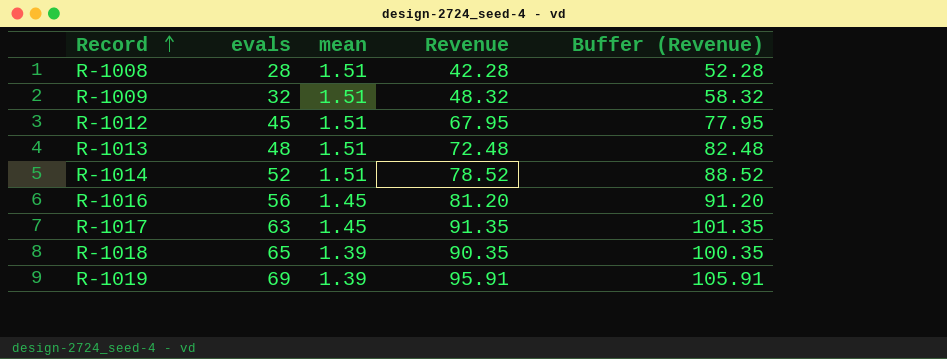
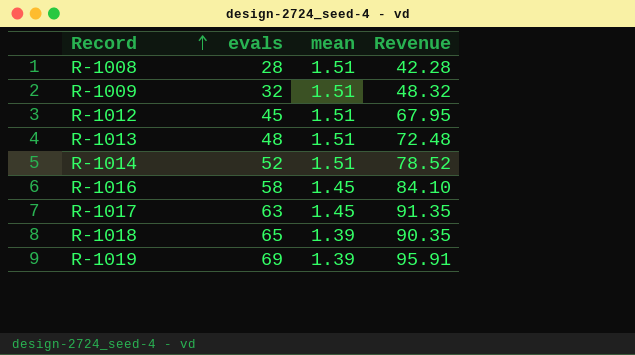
column Buffer (Revenue) | formula: [Revenue] + 10 -> none
R-1016 | evals: 56 -> 58
R-1016 | Revenue: 81.20 -> 84.10

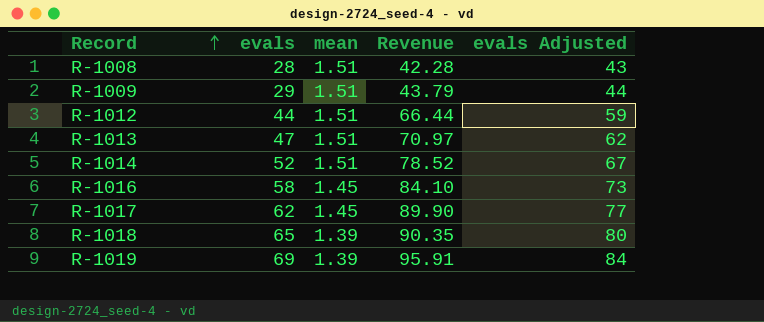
column evals Adjusted | formula: none -> [evals] + 15
R-1009 | evals: 32 -> 29
R-1009 | Revenue: 48.32 -> 43.79
R-1012 | evals: 45 -> 44
R-1012 | Revenue: 67.95 -> 66.44
R-1013 | evals: 48 -> 47
R-1013 | Revenue: 72.48 -> 70.97
R-1017 | evals: 63 -> 62
R-1017 | Revenue: 91.35 -> 89.90

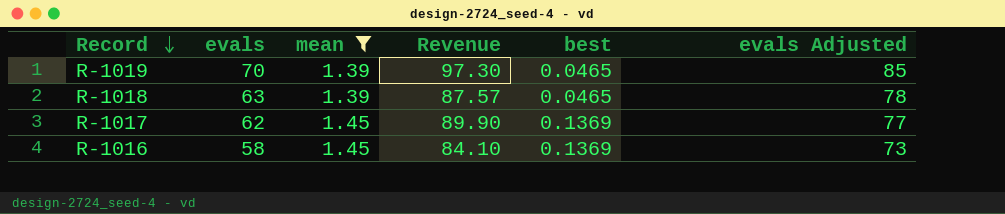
filter: none -> mean != 1.51
row order: Record ascending -> Record descending
column best | position: none -> 5
R-1019 | evals: 69 -> 70
R-1019 | Revenue: 95.91 -> 97.30
R-1019 | evals Adjusted: 84 -> 85
R-1018 | evals: 65 -> 63
R-1018 | Revenue: 90.35 -> 87.57
R-1018 | evals Adjusted: 80 -> 78

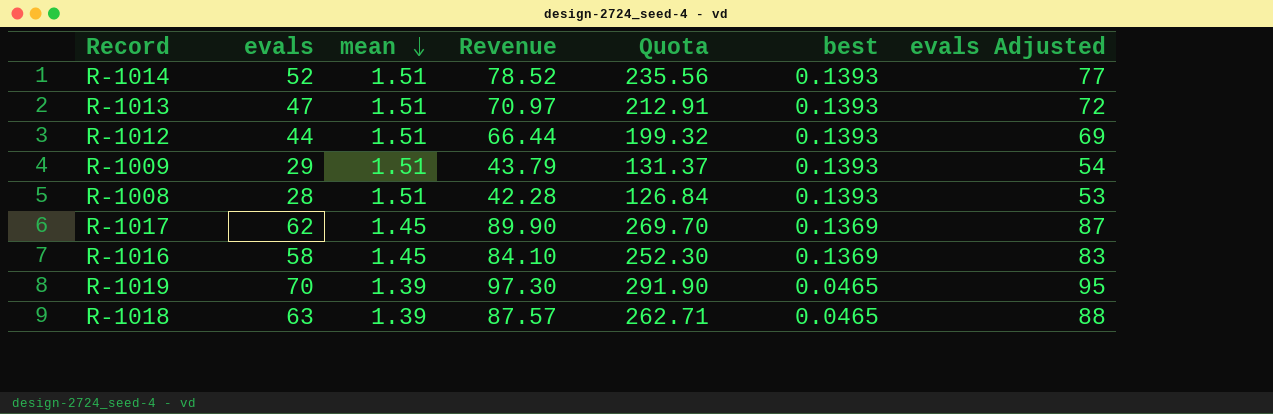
filter: mean != 1.51 -> none
row order: Record descending -> mean descending
column Quota | formula: none -> [Revenue] * 3
column evals Adjusted | formula: [evals] + 15 -> [evals] + 25

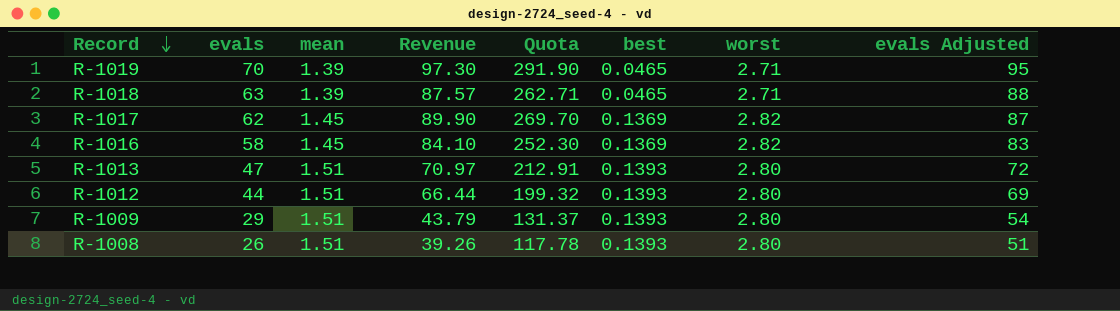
row order: mean descending -> Record descending
column worst | position: none -> 7
row R-1014: 52 | 1.51 | 78.52 | 235.56 | 0.1393 | 77 -> none
R-1008 | evals: 28 -> 26
R-1008 | Revenue: 42.28 -> 39.26
R-1008 | Quota: 126.84 -> 117.78
R-1008 | evals Adjusted: 53 -> 51

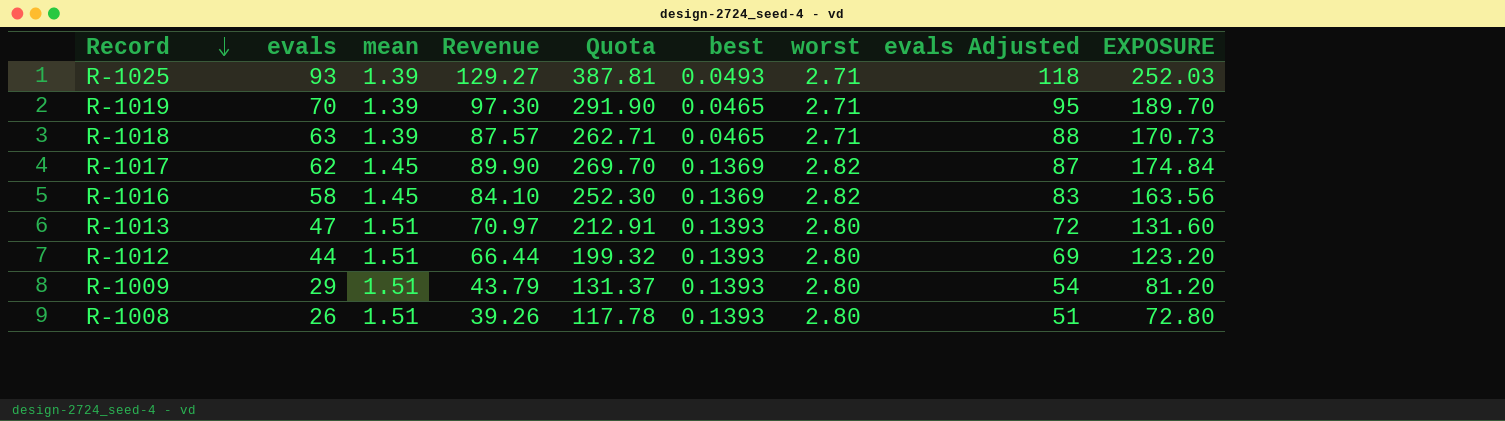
column EXPOSURE | formula: none -> [evals] * [worst]
row R-1025: none -> 93 | 1.39 | 129.27 | 387.81 | 0.0493 | 2.71 | 118 | 252.03

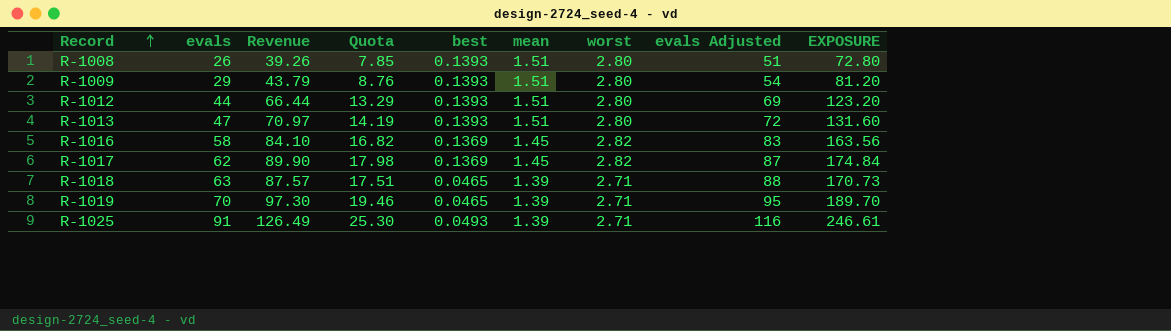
row order: Record descending -> Record ascending
column Quota | formula: [Revenue] * 3 -> [Revenue] * 0.2
column mean | position: 3 -> 6
R-1025 | evals: 93 -> 91
R-1025 | Revenue: 129.27 -> 126.49
R-1025 | evals Adjusted: 118 -> 116
R-1025 | EXPOSURE: 252.03 -> 246.61

